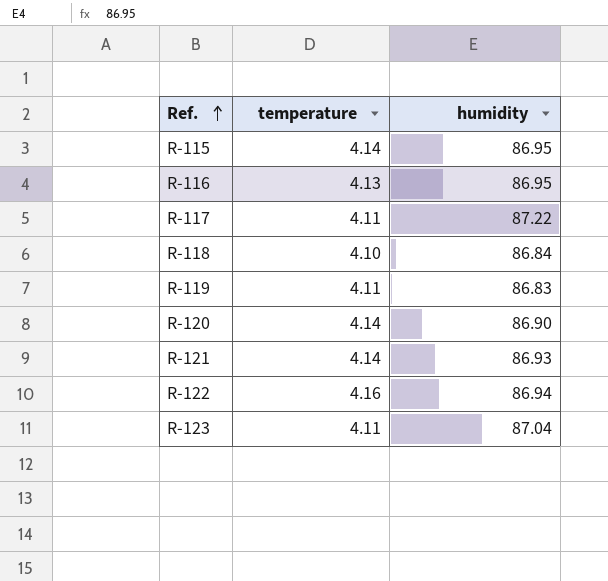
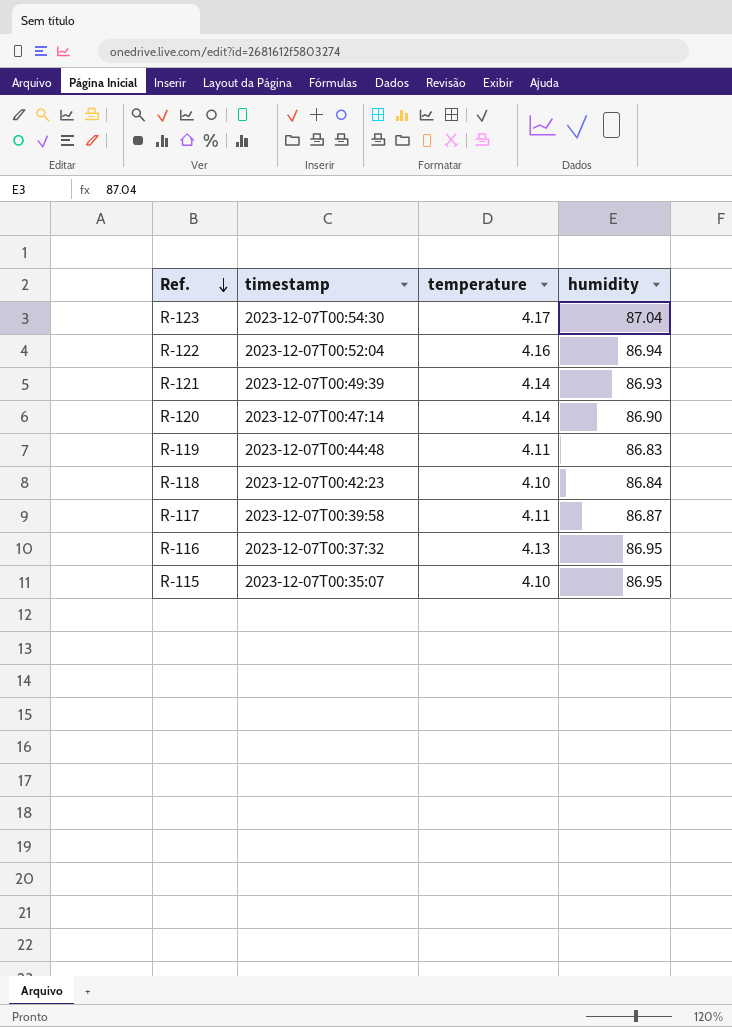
row order: Ref. ascending -> Ref. descending
column timestamp | position: none -> 2
R-123 | temperature: 4.11 -> 4.17
R-117 | humidity: 87.22 -> 86.87
R-115 | temperature: 4.14 -> 4.10

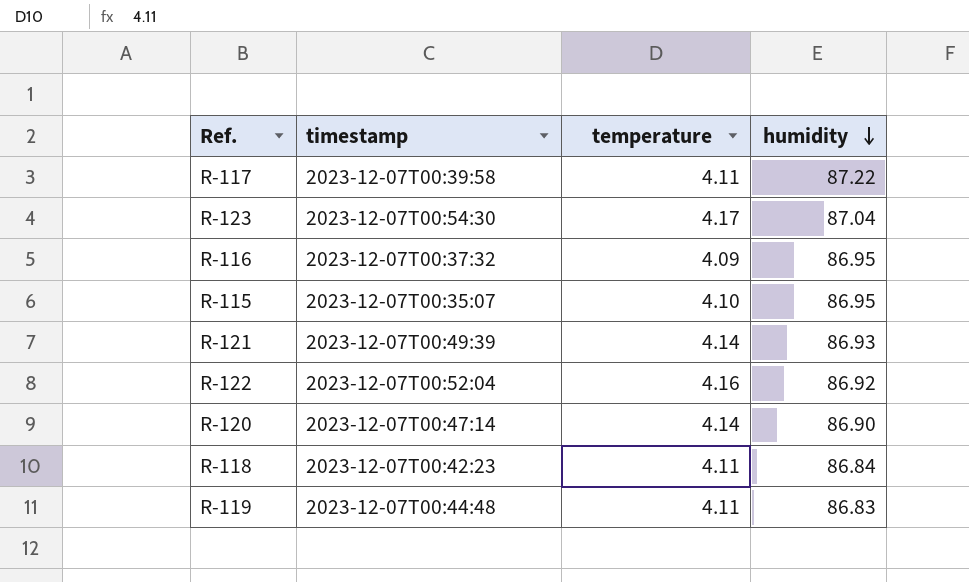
row order: Ref. descending -> humidity descending
R-117 | humidity: 86.87 -> 87.22
R-116 | temperature: 4.13 -> 4.09
R-122 | humidity: 86.94 -> 86.92
R-118 | temperature: 4.10 -> 4.11

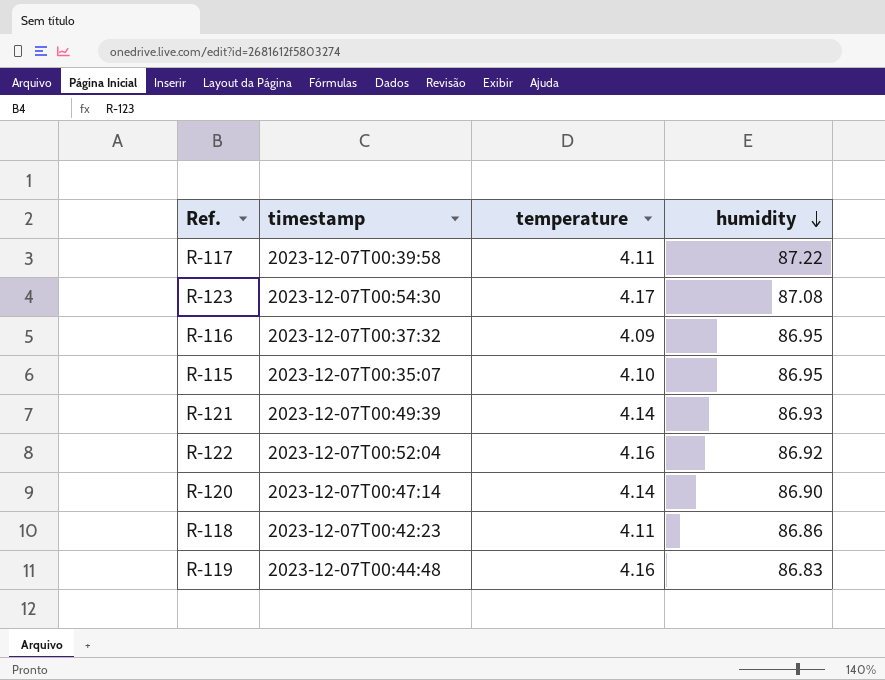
R-123 | humidity: 87.04 -> 87.08
R-118 | humidity: 86.84 -> 86.86
R-119 | temperature: 4.11 -> 4.16

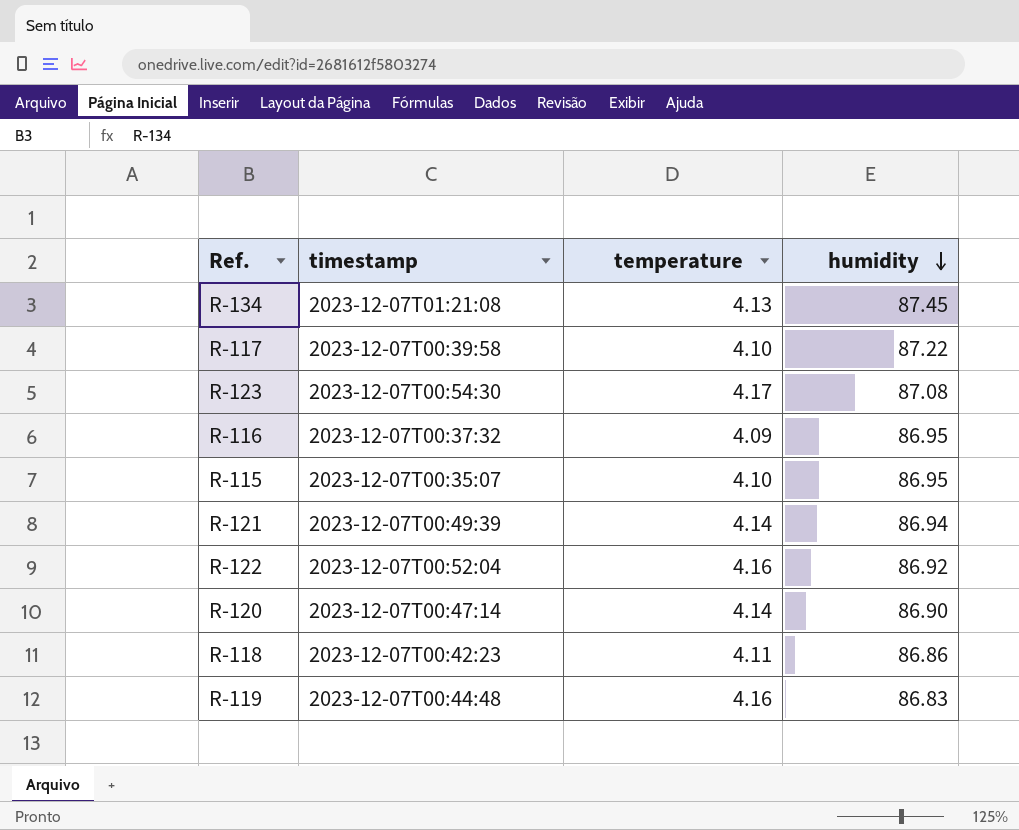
row R-134: none -> 2023-12-07T01:21:08 | 4.13 | 87.45
R-117 | temperature: 4.11 -> 4.10
R-121 | humidity: 86.93 -> 86.94

